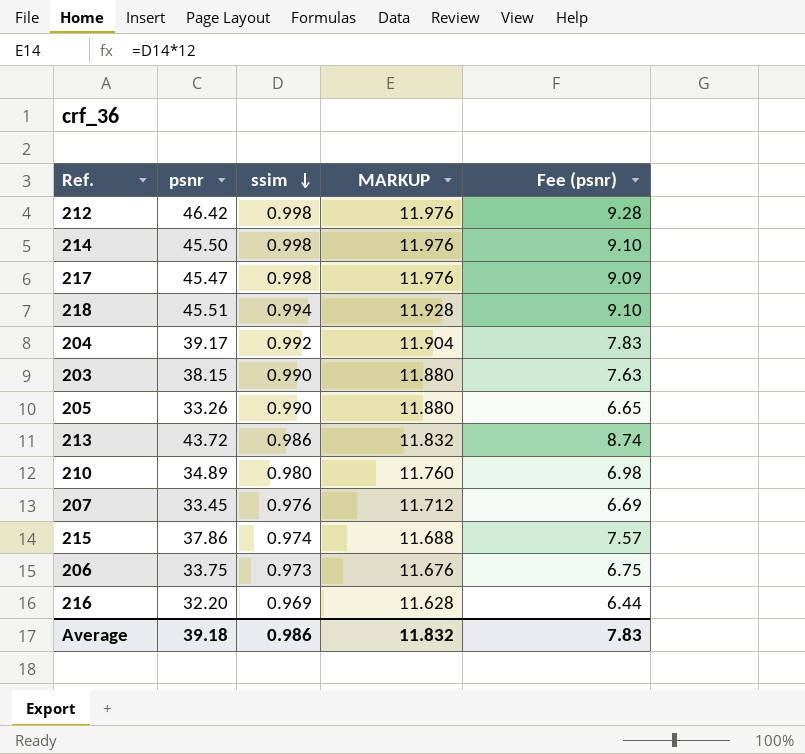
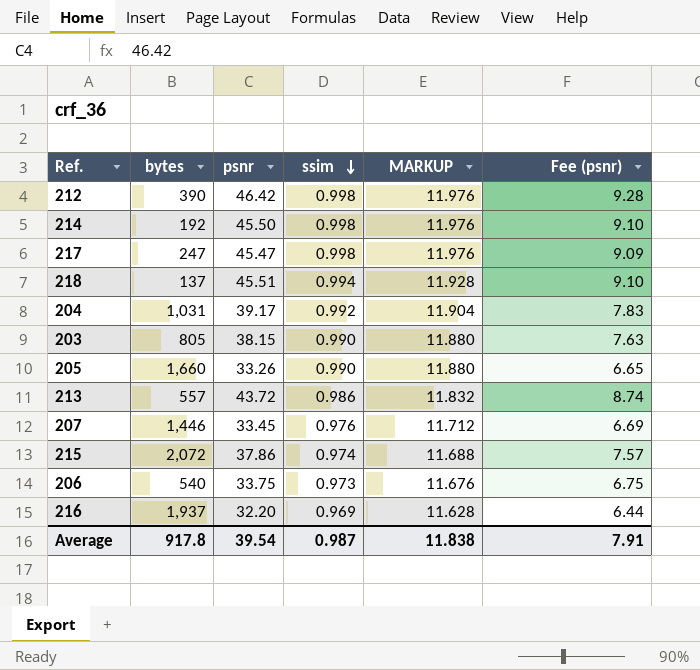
column bytes | position: none -> 2
row 210: 34.89 | 0.980 | 11.760 | 6.98 -> none
Average | psnr: 39.18 -> 39.54
Average | ssim: 0.986 -> 0.987
Average | MARKUP: 11.832 -> 11.838
Average | Fee (psnr): 7.83 -> 7.91

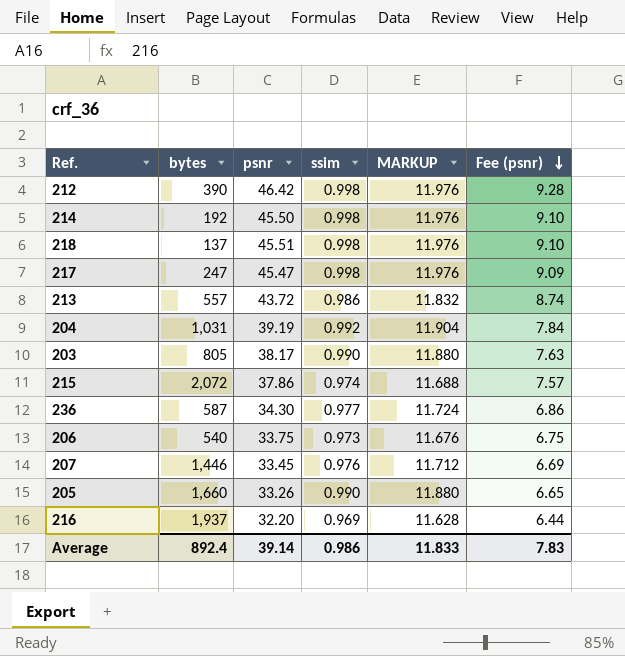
row order: ssim descending -> Fee (psnr) descending
218 | ssim: 0.994 -> 0.998
218 | MARKUP: 11.928 -> 11.976
204 | psnr: 39.17 -> 39.19
204 | Fee (psnr): 7.83 -> 7.84
203 | psnr: 38.15 -> 38.17
row 236: none -> 587 | 34.30 | 0.977 | 11.724 | 6.86
Average | bytes: 917.8 -> 892.4
Average | psnr: 39.54 -> 39.14
Average | ssim: 0.987 -> 0.986
Average | MARKUP: 11.838 -> 11.833
Average | Fee (psnr): 7.91 -> 7.83

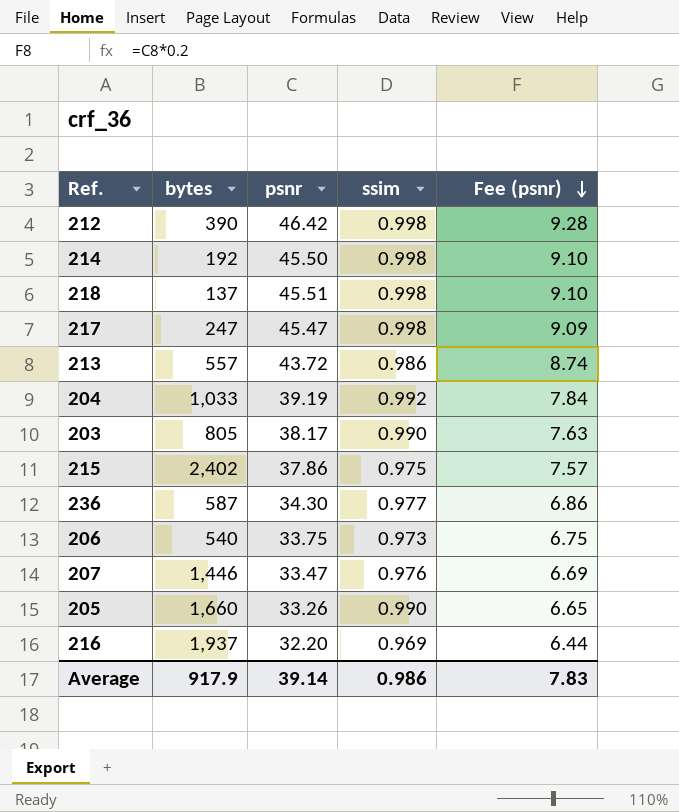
column MARKUP | formula: [ssim] * 12 -> none
204 | bytes: 1,031 -> 1,033
215 | bytes: 2,072 -> 2,402
215 | ssim: 0.974 -> 0.975
207 | psnr: 33.45 -> 33.47
Average | bytes: 892.4 -> 917.9

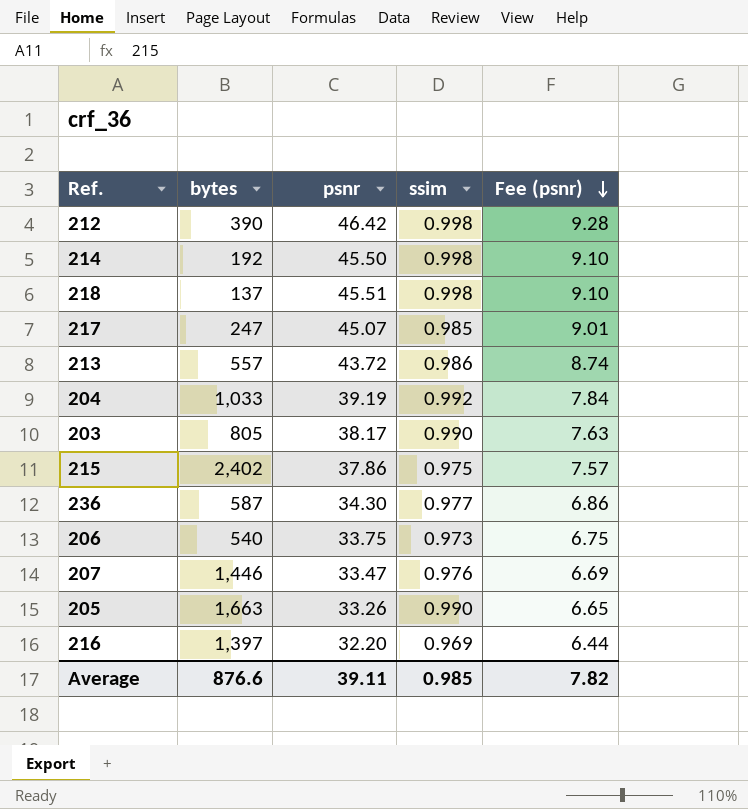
217 | psnr: 45.47 -> 45.07
217 | ssim: 0.998 -> 0.985
217 | Fee (psnr): 9.09 -> 9.01
205 | bytes: 1,660 -> 1,663
216 | bytes: 1,937 -> 1,397
Average | bytes: 917.9 -> 876.6
Average | psnr: 39.14 -> 39.11
Average | ssim: 0.986 -> 0.985
Average | Fee (psnr): 7.83 -> 7.82

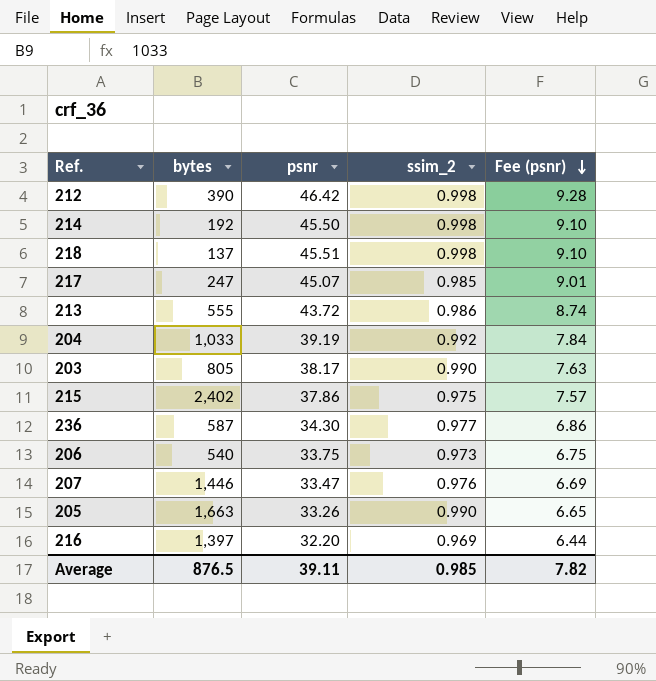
column name: ssim -> ssim_2
213 | bytes: 557 -> 555
Average | bytes: 876.6 -> 876.5

